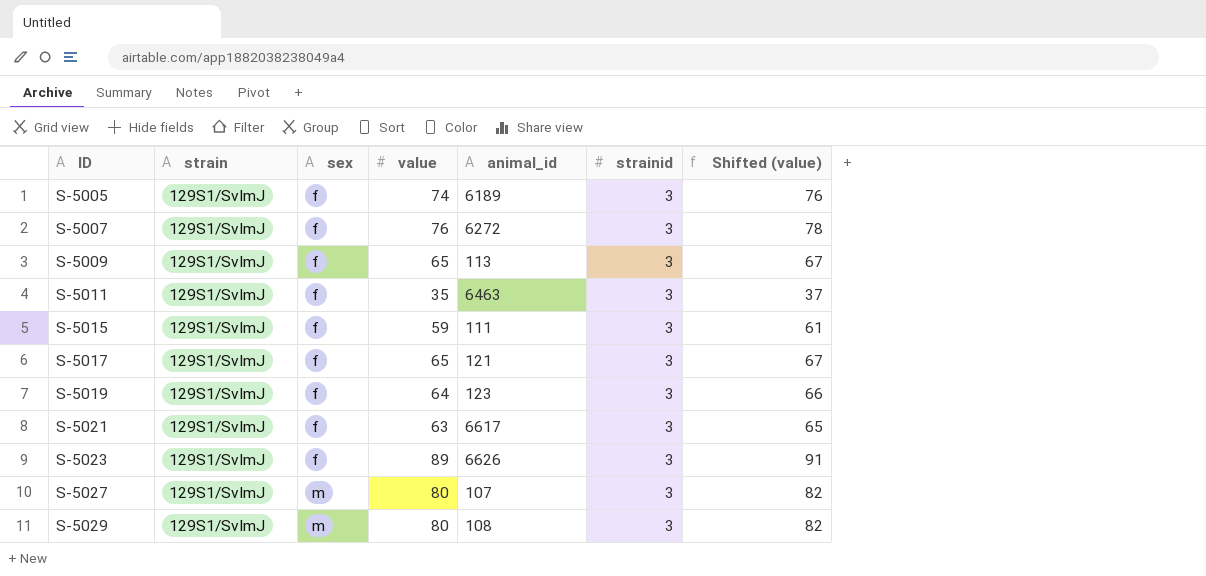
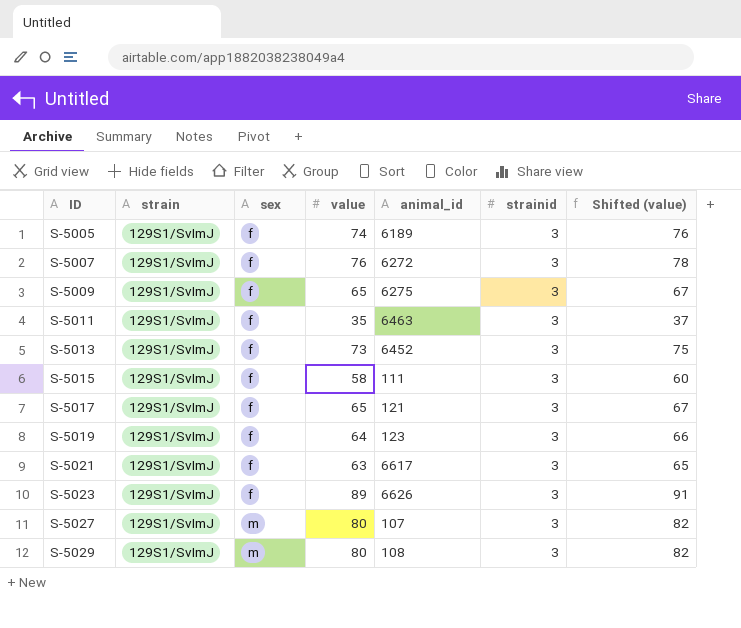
S-5009 | animal_id: 113 -> 6275
row S-5013: none -> 129S1/SvImJ | f | 73 | 6452 | 3 | 75
S-5015 | value: 59 -> 58
S-5015 | Shifted (value): 61 -> 60

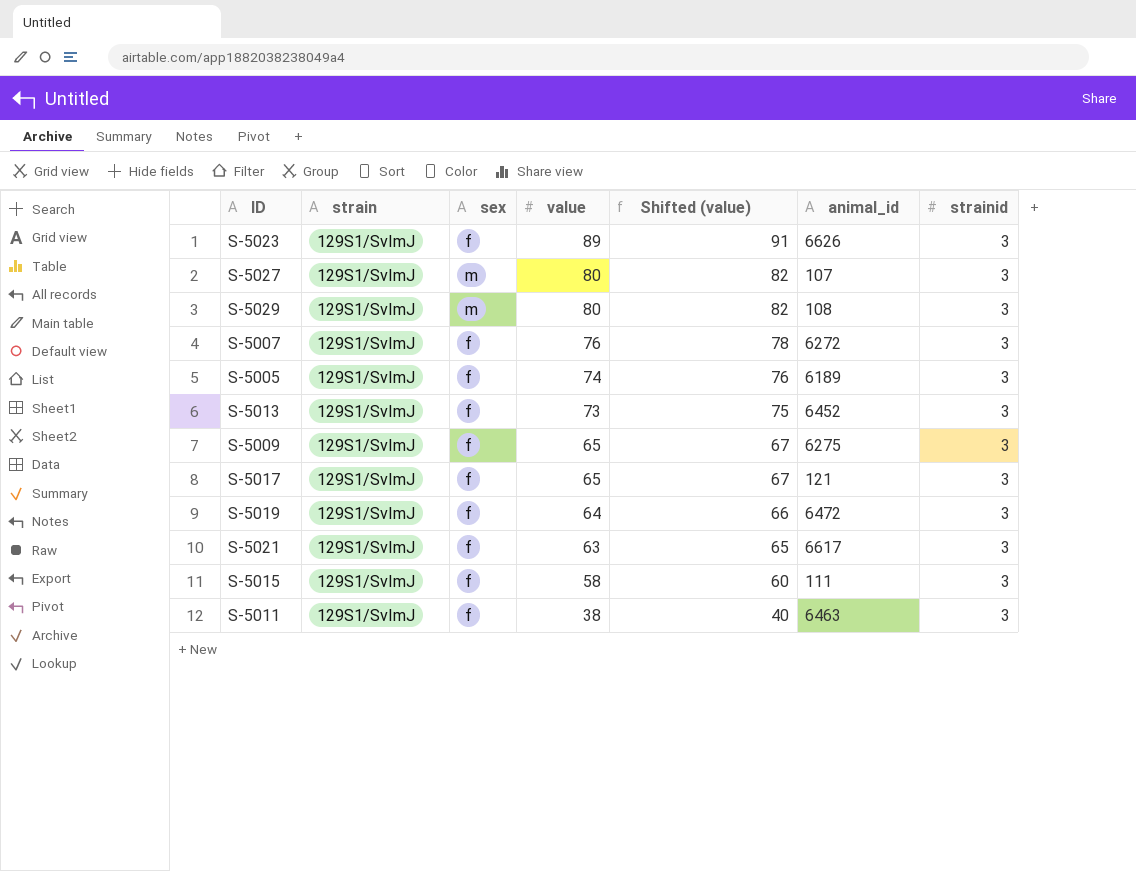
row order: ID ascending -> value descending
column Shifted (value) | position: 7 -> 5
S-5019 | animal_id: 123 -> 6472
S-5011 | value: 35 -> 38
S-5011 | Shifted (value): 37 -> 40

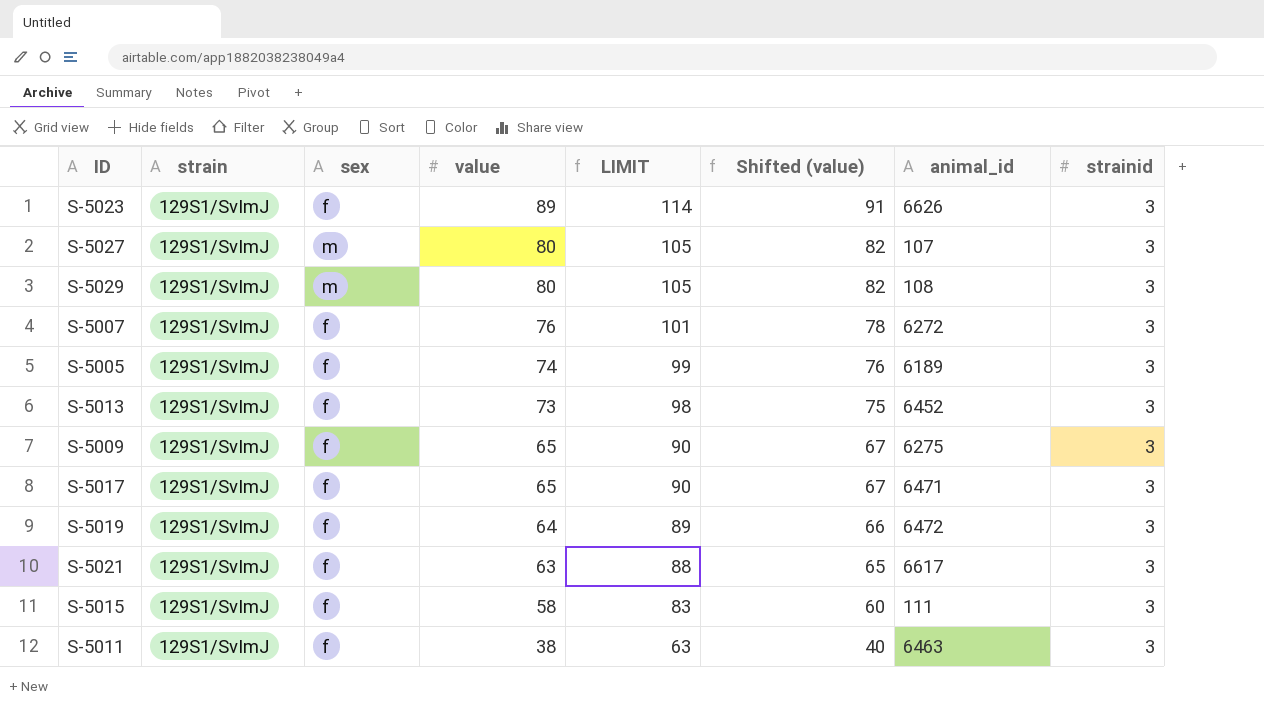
column LIMIT | formula: none -> [value] + 25
S-5017 | animal_id: 121 -> 6471

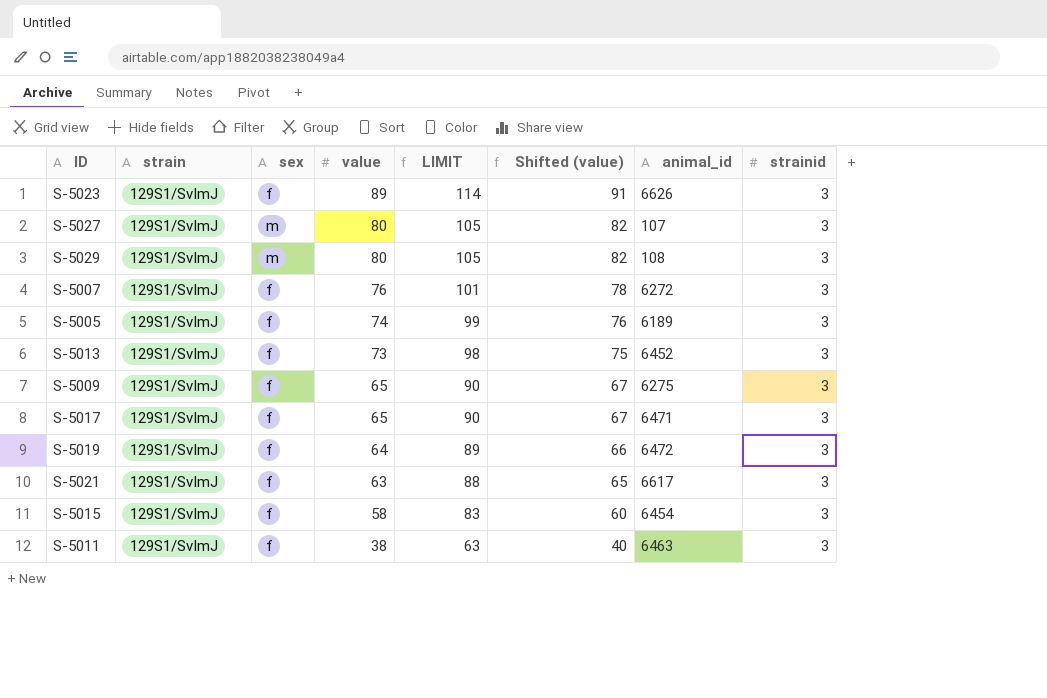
S-5015 | animal_id: 111 -> 6454

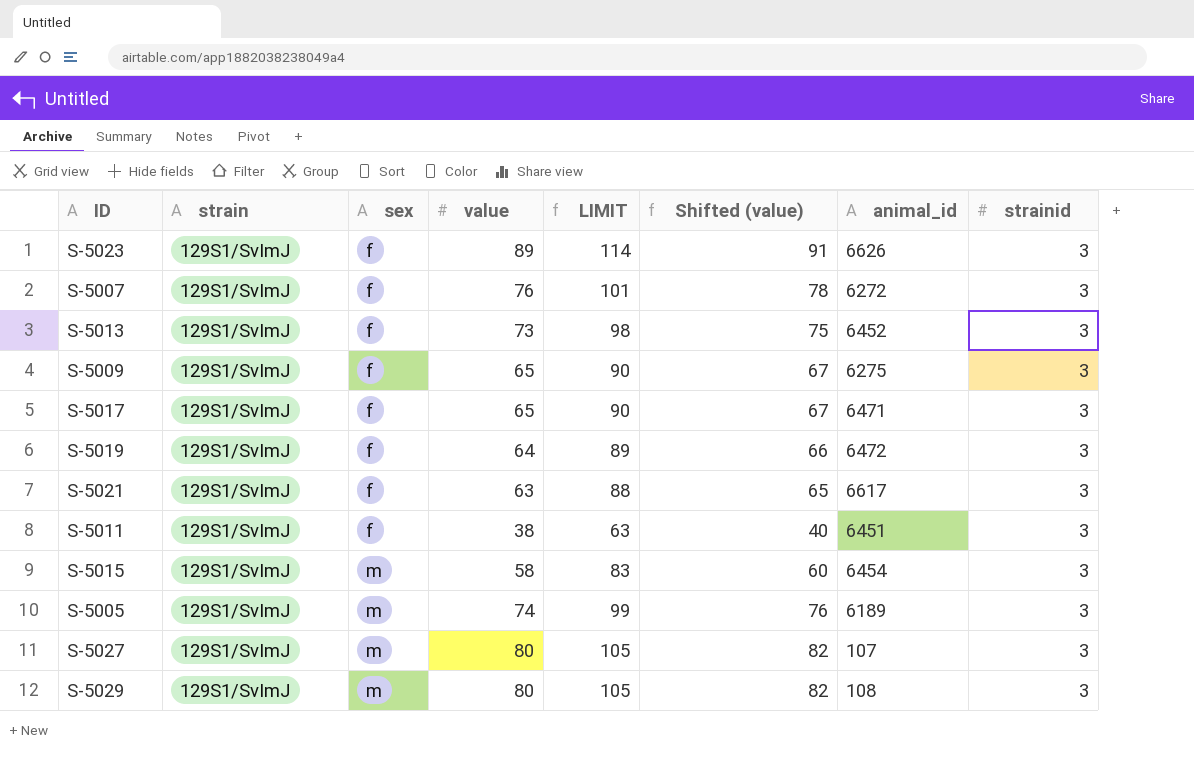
row order: value descending -> sex ascending
S-5011 | animal_id: 6463 -> 6451
S-5015 | sex: f -> m
S-5005 | sex: f -> m

